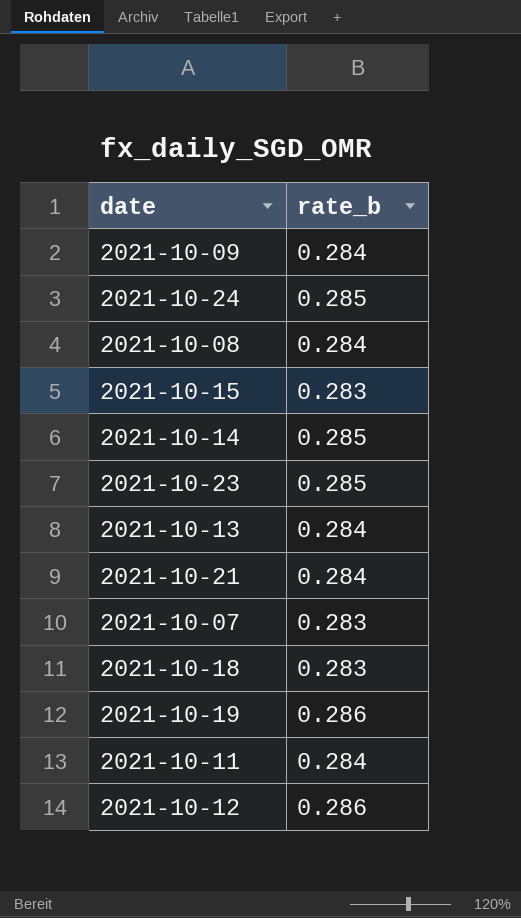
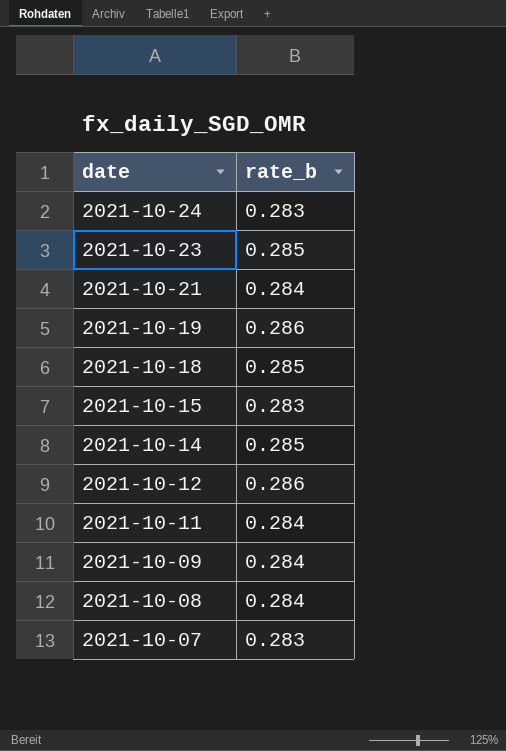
row order: none -> date descending
row 2021-10-13: 0.284 -> none
2021-10-24 | rate_b: 0.285 -> 0.283
2021-10-18 | rate_b: 0.283 -> 0.285

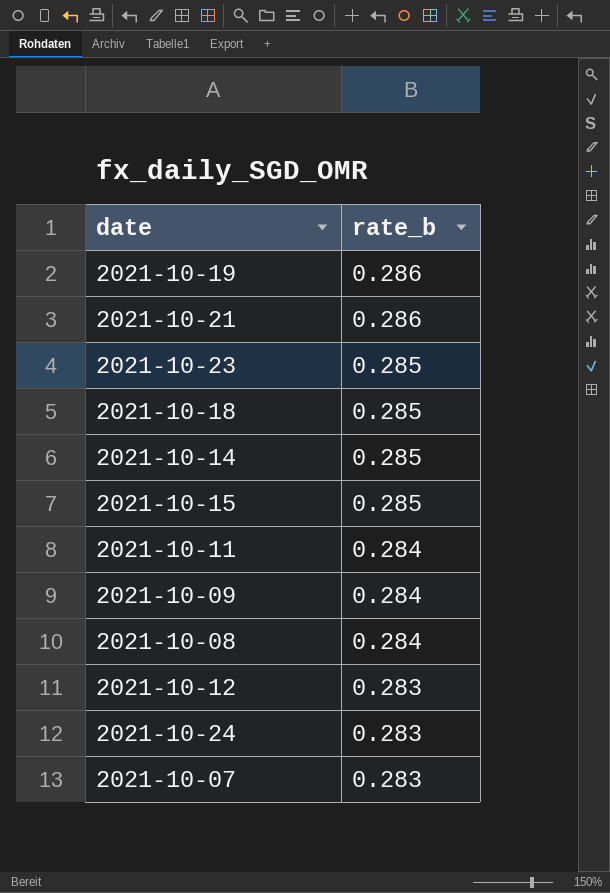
row order: date descending -> rate_b descending
2021-10-21 | rate_b: 0.284 -> 0.286
2021-10-15 | rate_b: 0.283 -> 0.285
2021-10-12 | rate_b: 0.286 -> 0.283

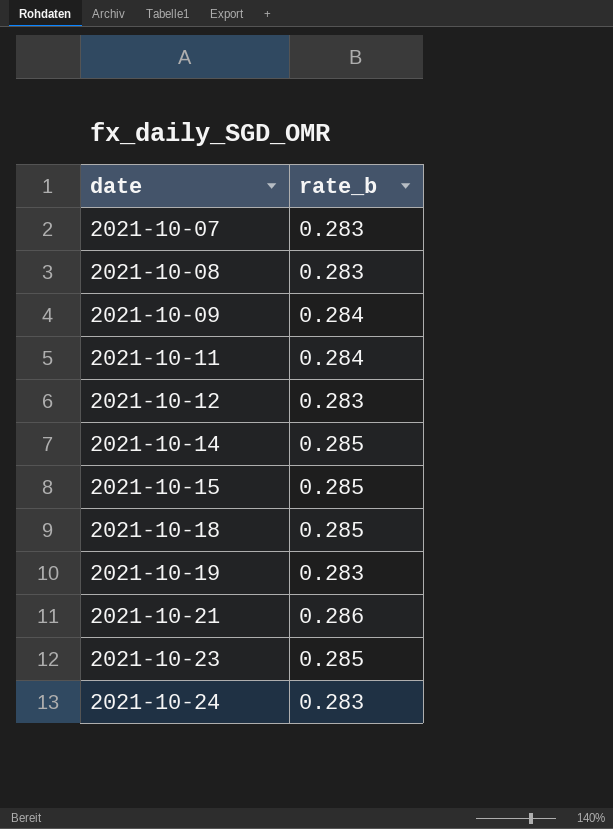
row order: rate_b descending -> date ascending
2021-10-08 | rate_b: 0.284 -> 0.283
2021-10-19 | rate_b: 0.286 -> 0.283

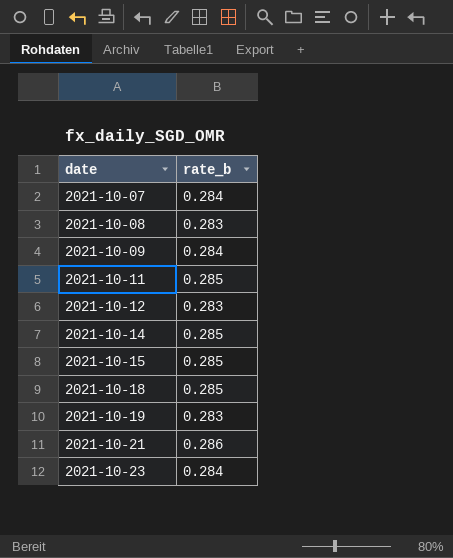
row 2021-10-24: 0.283 -> none
2021-10-07 | rate_b: 0.283 -> 0.284
2021-10-11 | rate_b: 0.284 -> 0.285
2021-10-23 | rate_b: 0.285 -> 0.284

